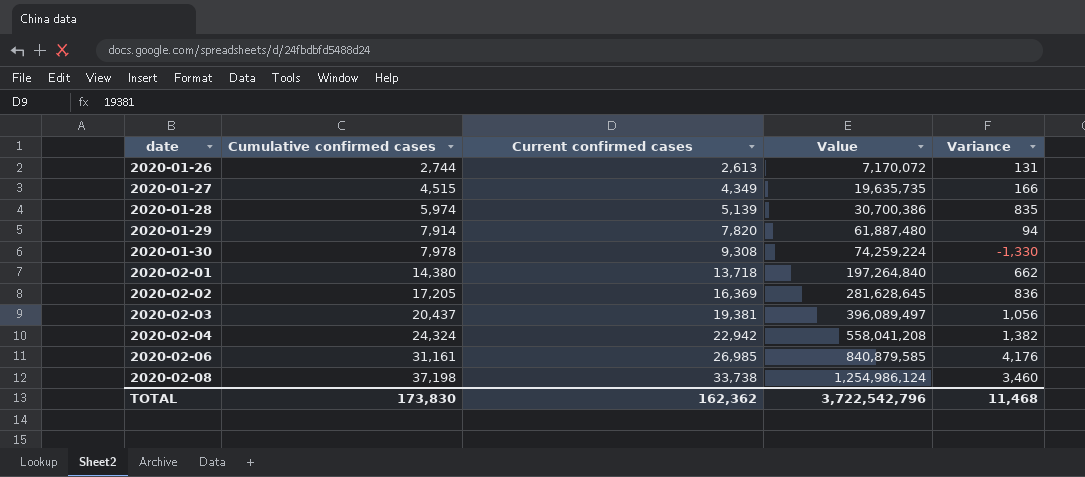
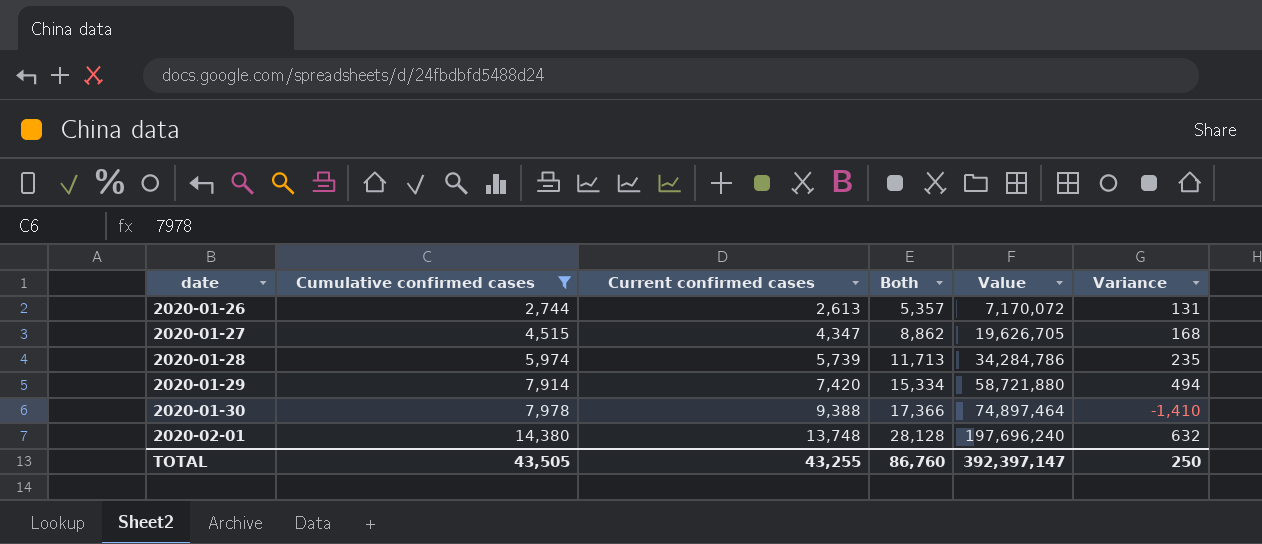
filter: none -> Cumulative confirmed cases <= 14,380
column Both | formula: none -> [Cumulative confirmed cases] + [Current confirmed cases]
2020-01-27 | Current confirmed cases: 4,349 -> 4,347
2020-01-27 | Value: 19,635,735 -> 19,626,705
2020-01-27 | Variance: 166 -> 168
2020-01-28 | Current confirmed cases: 5,139 -> 5,739
2020-01-28 | Value: 30,700,386 -> 34,284,786
2020-01-28 | Variance: 835 -> 235
2020-01-29 | Current confirmed cases: 7,820 -> 7,420
2020-01-29 | Value: 61,887,480 -> 58,721,880
2020-01-29 | Variance: 94 -> 494
2020-01-30 | Current confirmed cases: 9,308 -> 9,388
2020-01-30 | Value: 74,259,224 -> 74,897,464
2020-01-30 | Variance: -1,330 -> -1,410
2020-02-01 | Current confirmed cases: 13,718 -> 13,748
2020-02-01 | Value: 197,264,840 -> 197,696,240
2020-02-01 | Variance: 662 -> 632
TOTAL | Cumulative confirmed cases: 173,830 -> 43,505
TOTAL | Current confirmed cases: 162,362 -> 43,255
TOTAL | Value: 3,722,542,796 -> 392,397,147
TOTAL | Variance: 11,468 -> 250

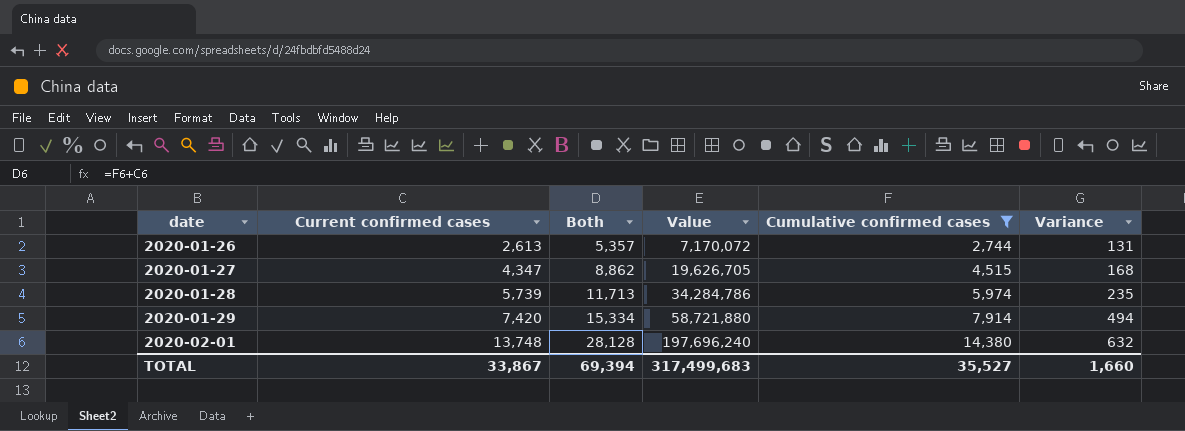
column Cumulative confirmed cases | position: 2 -> 5
row 2020-01-30: 7,978 | 9,388 | 17,366 | 74,897,464 | -1,410 -> none
TOTAL | Current confirmed cases: 43,255 -> 33,867
TOTAL | Both: 86,760 -> 69,394
TOTAL | Value: 392,397,147 -> 317,499,683
TOTAL | Cumulative confirmed cases: 43,505 -> 35,527
TOTAL | Variance: 250 -> 1,660

